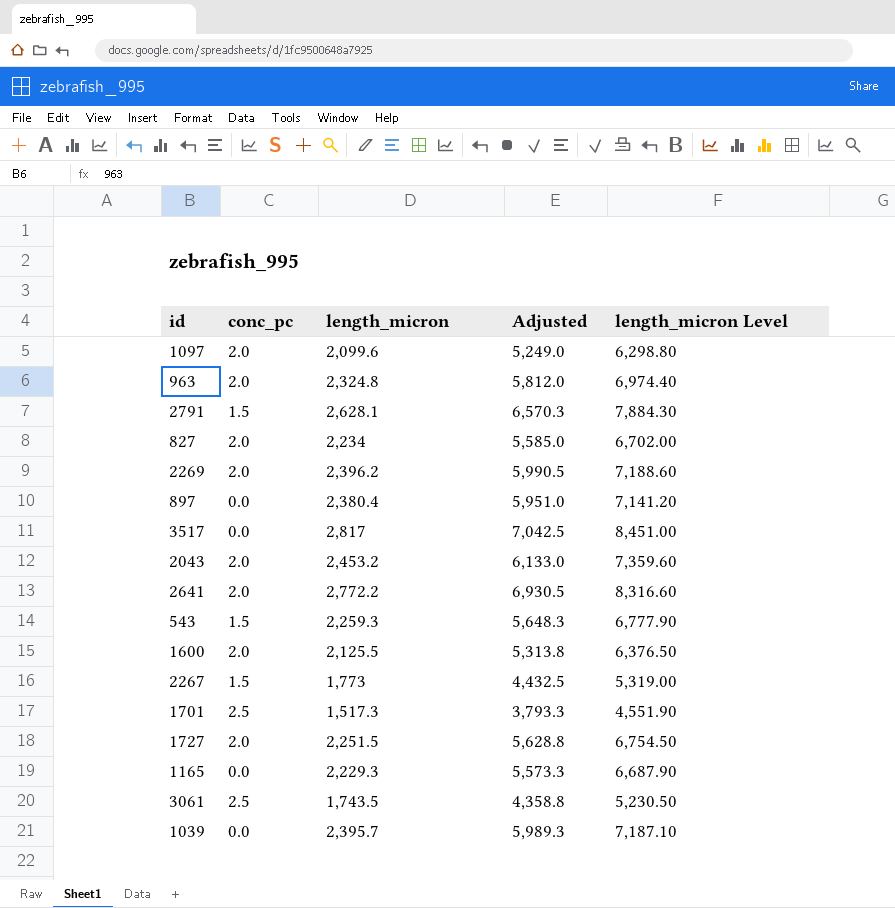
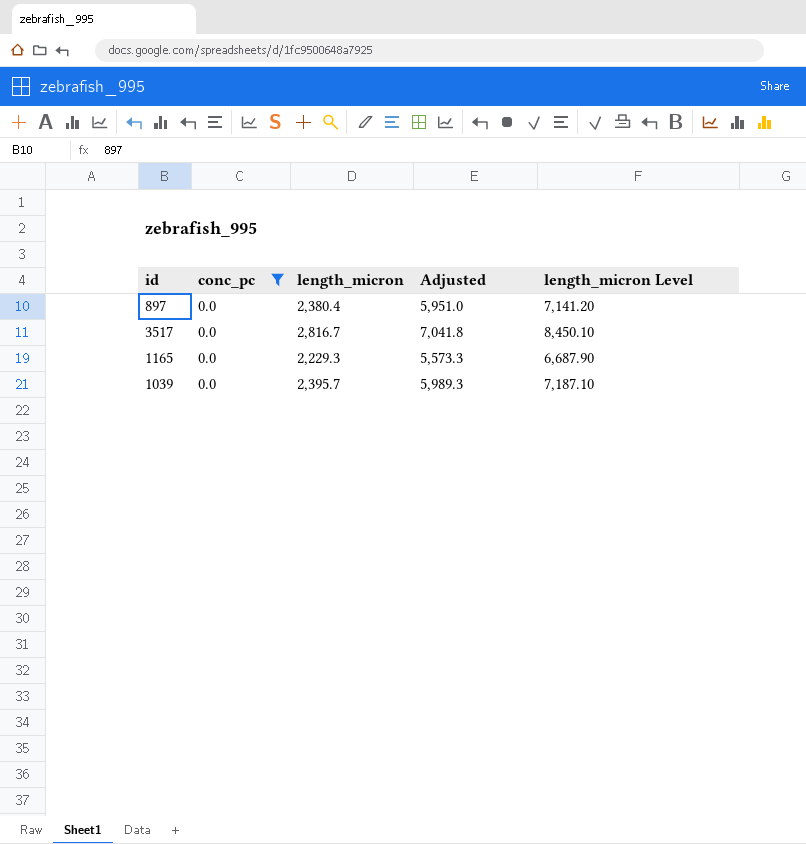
filter: none -> conc_pc = 0.0
3517 | length_micron: 2,817 -> 2,816.7
3517 | Adjusted: 7,042.5 -> 7,041.8
3517 | length_micron Level: 8,451.00 -> 8,450.10

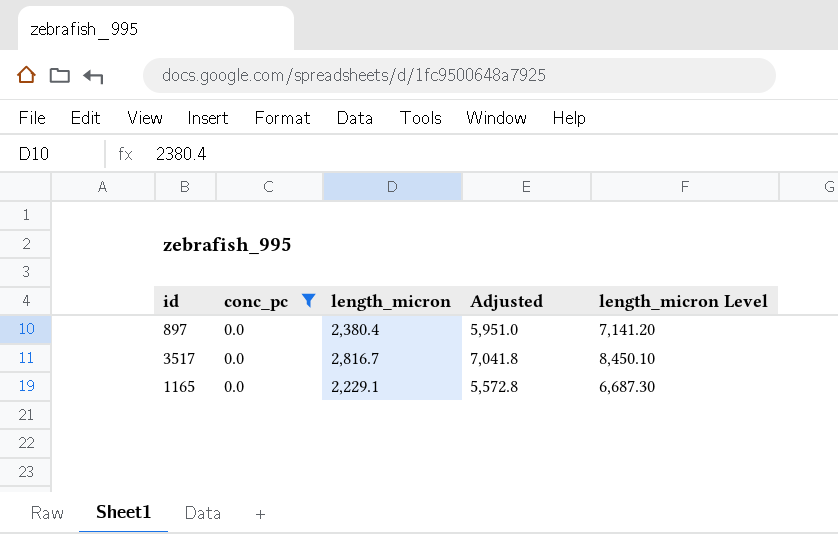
row 1039: 0.0 | 2,395.7 | 5,989.3 | 7,187.10 -> none
1165 | length_micron: 2,229.3 -> 2,229.1
1165 | Adjusted: 5,573.3 -> 5,572.8
1165 | length_micron Level: 6,687.90 -> 6,687.30

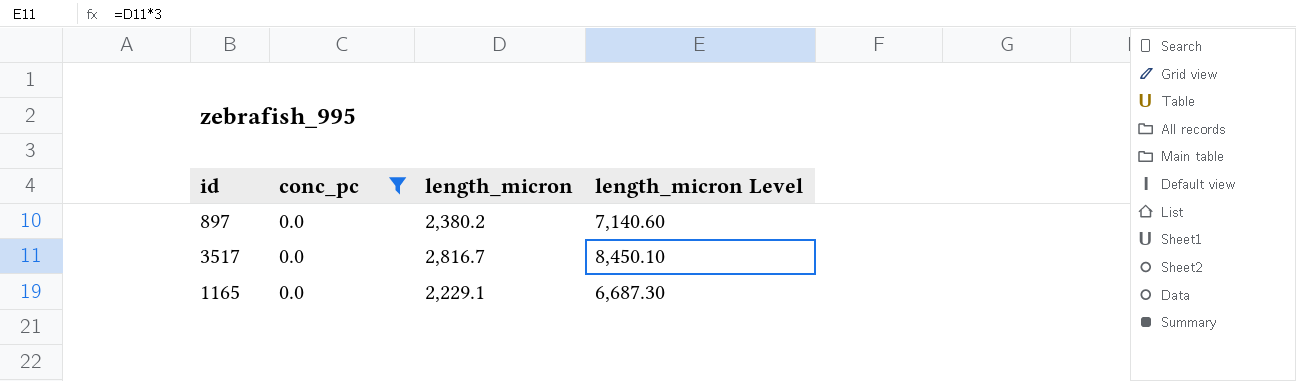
column Adjusted | formula: [length_micron] * 2.5 -> none
897 | length_micron: 2,380.4 -> 2,380.2
897 | length_micron Level: 7,141.20 -> 7,140.60

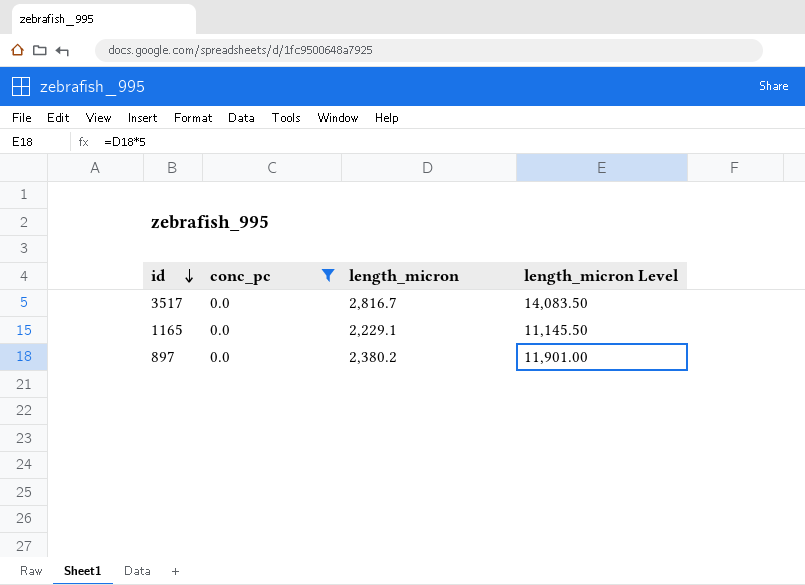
row order: none -> id descending
column length_micron Level | formula: [length_micron] * 3 -> [length_micron] * 5

